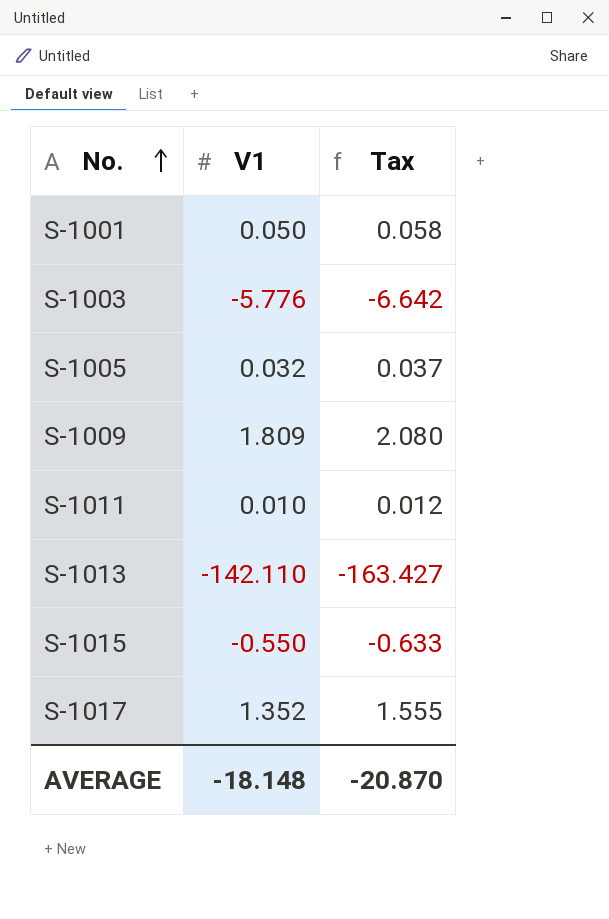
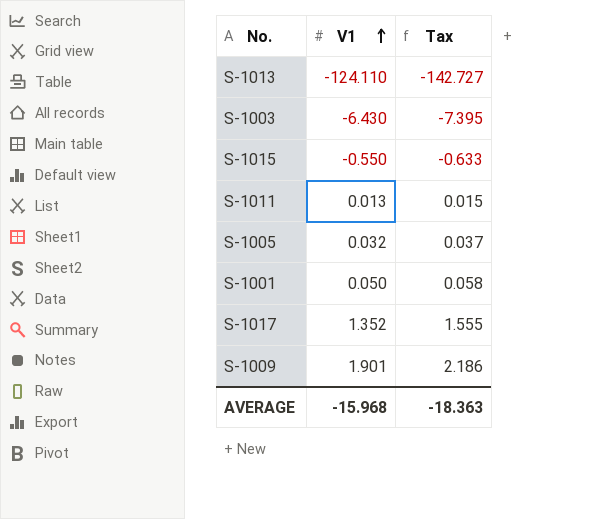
row order: No. ascending -> V1 ascending
S-1013 | V1: -142.110 -> -124.110
S-1013 | Tax: -163.427 -> -142.727
S-1003 | V1: -5.776 -> -6.430
S-1003 | Tax: -6.642 -> -7.395
S-1011 | V1: 0.010 -> 0.013
S-1011 | Tax: 0.012 -> 0.015
S-1009 | V1: 1.809 -> 1.901
S-1009 | Tax: 2.080 -> 2.186
AVERAGE | V1: -18.148 -> -15.968
AVERAGE | Tax: -20.870 -> -18.363

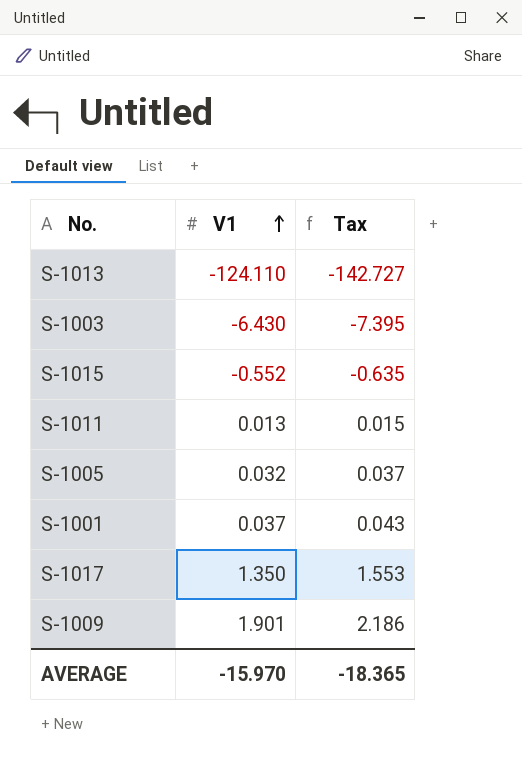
S-1015 | V1: -0.550 -> -0.552
S-1015 | Tax: -0.633 -> -0.635
S-1001 | V1: 0.050 -> 0.037
S-1001 | Tax: 0.058 -> 0.043
S-1017 | V1: 1.352 -> 1.350
S-1017 | Tax: 1.555 -> 1.553
AVERAGE | V1: -15.968 -> -15.970
AVERAGE | Tax: -18.363 -> -18.365

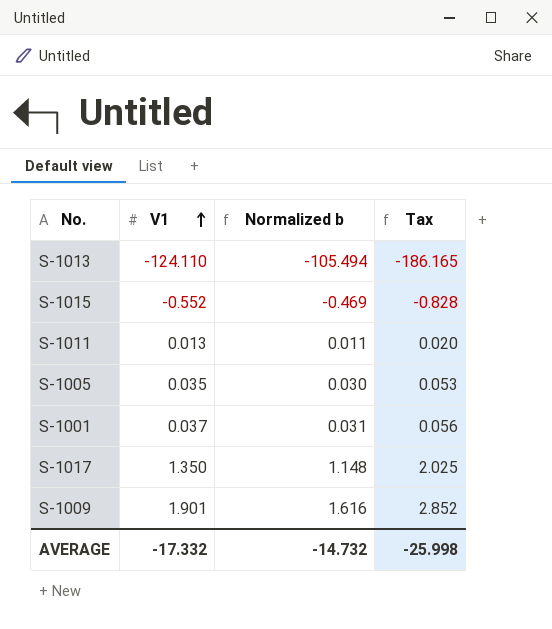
column Normalized b | formula: none -> [V1] * 0.85
column Tax | formula: [V1] * 1.15 -> [V1] * 1.5
row S-1003: -6.430 | -7.395 -> none
S-1005 | V1: 0.032 -> 0.035
AVERAGE | V1: -15.970 -> -17.332
AVERAGE | Tax: -18.365 -> -25.998

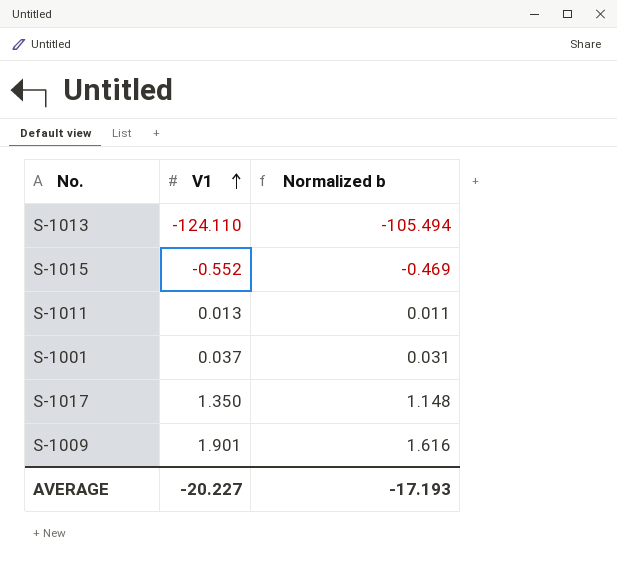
column Tax | formula: [V1] * 1.5 -> none
row S-1005: 0.035 | 0.030 | 0.053 -> none
AVERAGE | V1: -17.332 -> -20.227
AVERAGE | Normalized b: -14.732 -> -17.193

